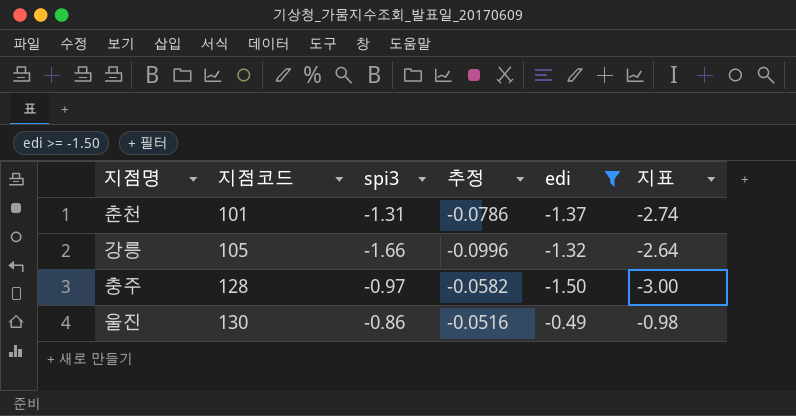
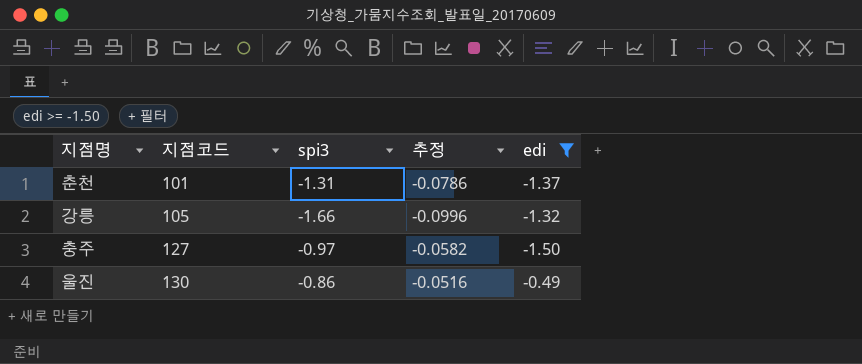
column 지표 | formula: [edi] * 2 -> none
충주 | 지점코드: 128 -> 127

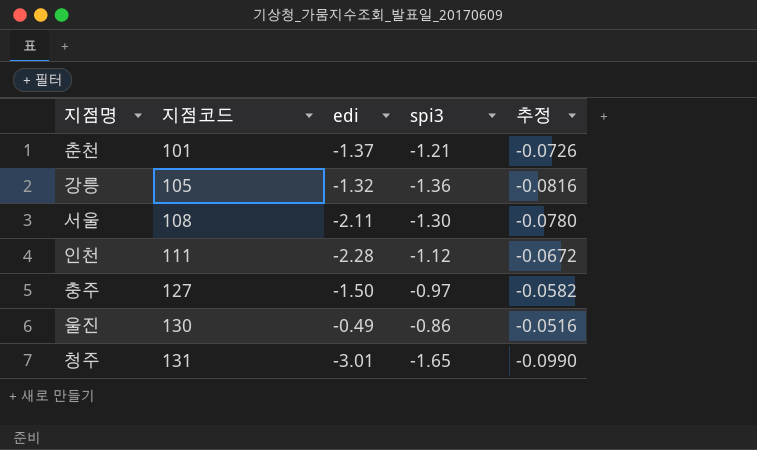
filter: edi >= -1.50 -> none
column edi | position: 5 -> 3
춘천 | spi3: -1.31 -> -1.21
춘천 | 추정: -0.0786 -> -0.0726
강릉 | spi3: -1.66 -> -1.36
강릉 | 추정: -0.0996 -> -0.0816

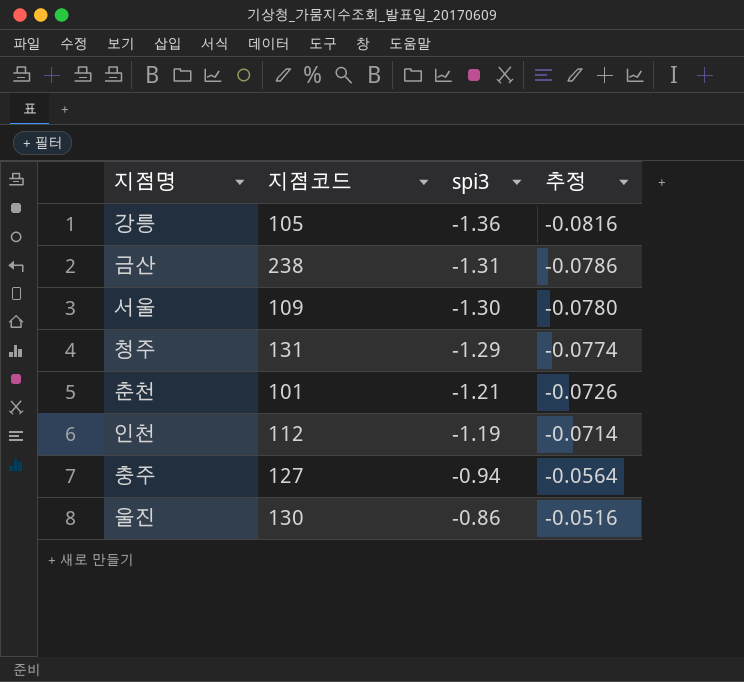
row order: 지점코드 ascending -> spi3 ascending
column edi | position: 3 -> none
row 금산: none -> 238 | -1.31 | -0.0786
서울 | 지점코드: 108 -> 109
청주 | spi3: -1.65 -> -1.29
청주 | 추정: -0.0990 -> -0.0774
인천 | 지점코드: 111 -> 112
인천 | spi3: -1.12 -> -1.19
인천 | 추정: -0.0672 -> -0.0714
충주 | spi3: -0.97 -> -0.94
충주 | 추정: -0.0582 -> -0.0564

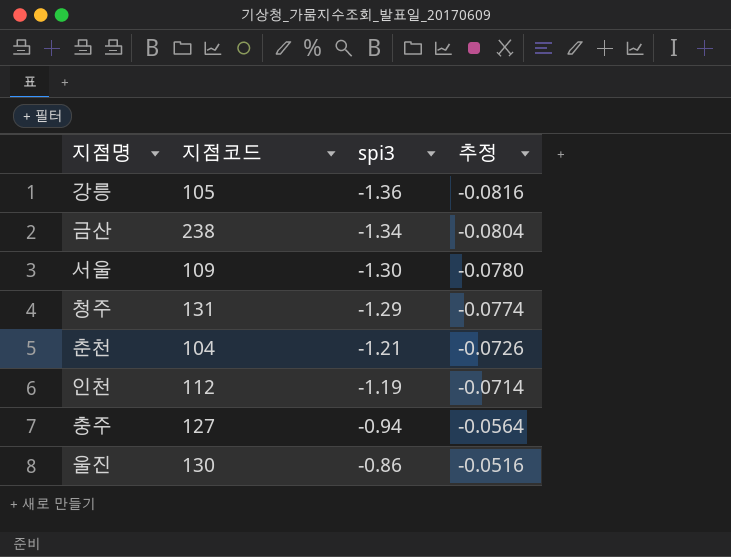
금산 | spi3: -1.31 -> -1.34
금산 | 추정: -0.0786 -> -0.0804
춘천 | 지점코드: 101 -> 104

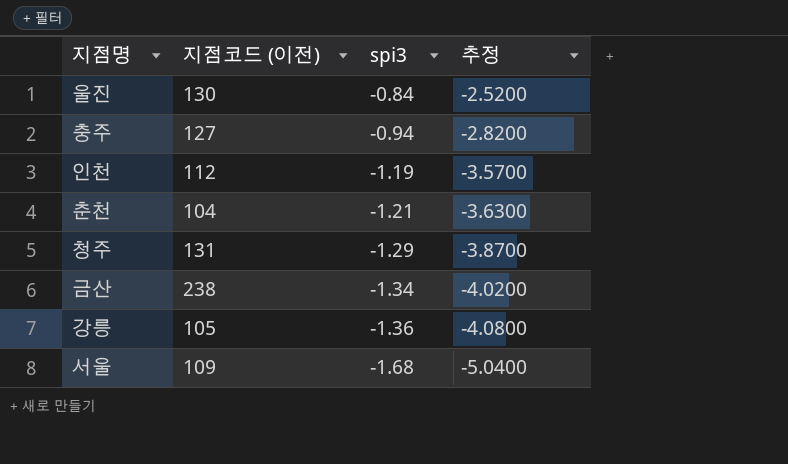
row order: spi3 ascending -> spi3 descending
column name: 지점코드 -> 지점코드 (이전)
column 추정 | formula: [spi3] * 0.06 -> [spi3] * 3
울진 | spi3: -0.86 -> -0.84
서울 | spi3: -1.30 -> -1.68

